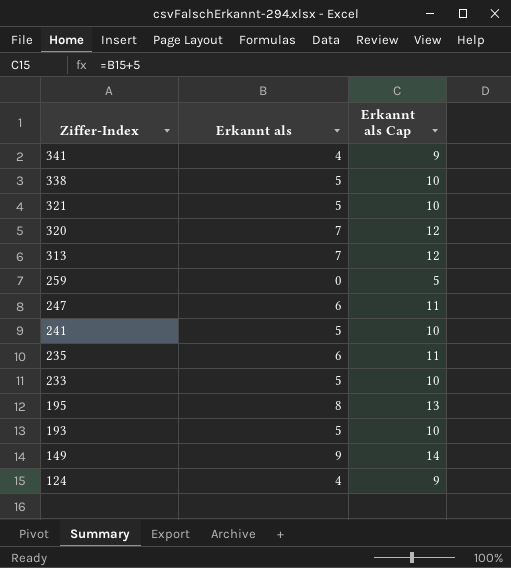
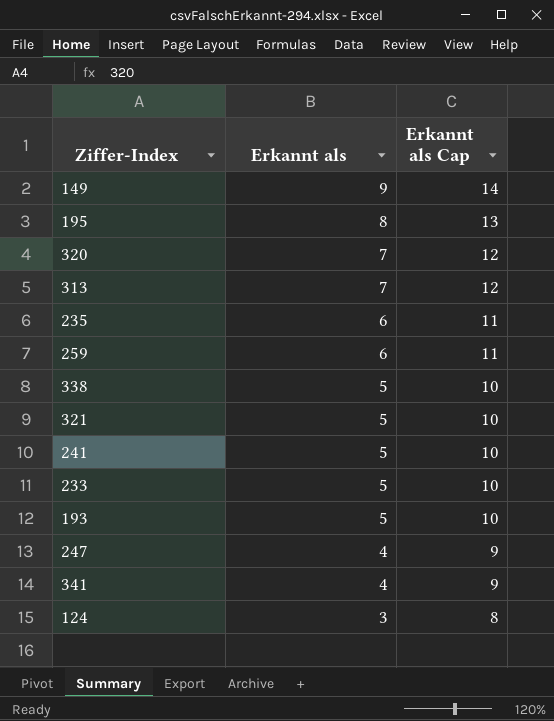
row order: Ziffer-Index descending -> Erkannt als descending
259 | Erkannt als: 0 -> 6
259 | Erkannt als Cap: 5 -> 11
247 | Erkannt als: 6 -> 4
247 | Erkannt als Cap: 11 -> 9
124 | Erkannt als: 4 -> 3
124 | Erkannt als Cap: 9 -> 8

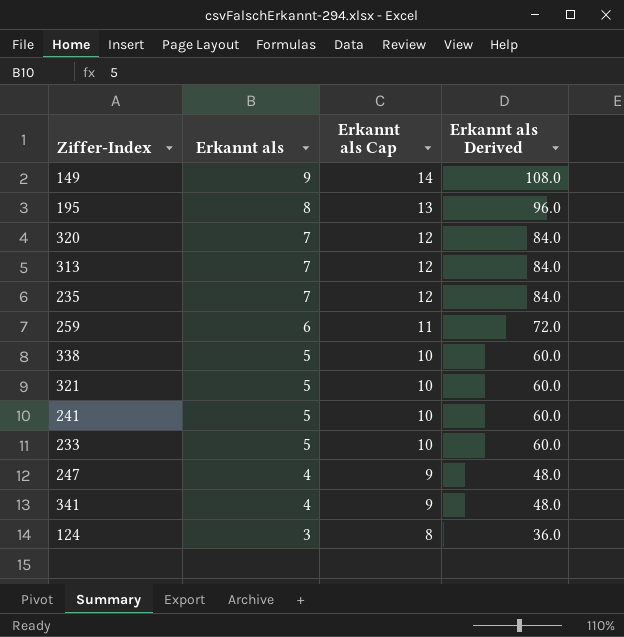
column Erkannt als Derived | formula: none -> [Erkannt als] * 12
row 193: 5 | 10 -> none
235 | Erkannt als: 6 -> 7
235 | Erkannt als Cap: 11 -> 12

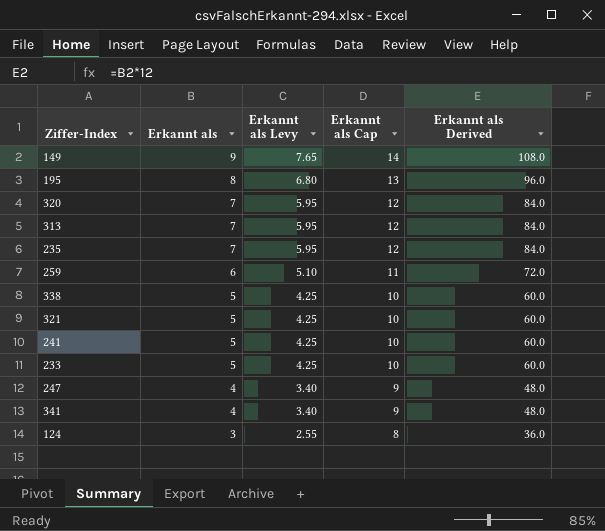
column Erkannt als Levy | formula: none -> [Erkannt als] * 0.85

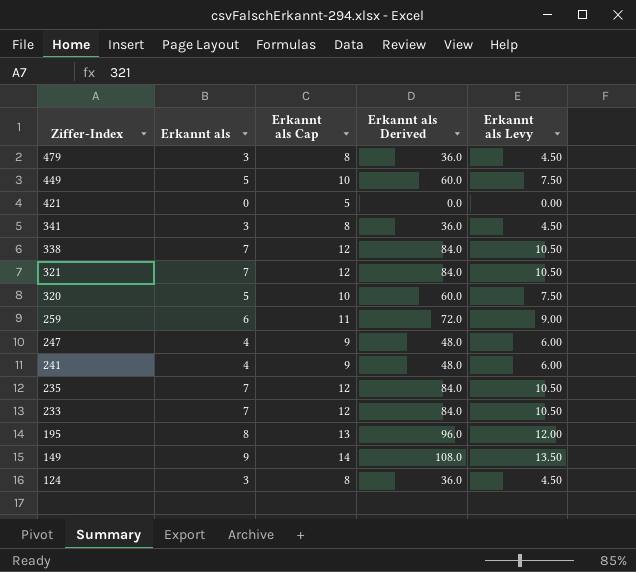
row order: Erkannt als descending -> Ziffer-Index descending
column Erkannt als Levy | formula: [Erkannt als] * 0.85 -> [Erkannt als] * 1.5
column Erkannt als Levy | position: 3 -> 5
row 313: 7 | 5.95 | 12 | 84.0 -> none
row 479: none -> 3 | 8 | 36.0 | 4.50
row 449: none -> 5 | 10 | 60.0 | 7.50
row 421: none -> 0 | 5 | 0.0 | 0.00
341 | Erkannt als: 4 -> 3
341 | Erkannt als Cap: 9 -> 8
341 | Erkannt als Derived: 48.0 -> 36.0
338 | Erkannt als: 5 -> 7
338 | Erkannt als Cap: 10 -> 12
338 | Erkannt als Derived: 60.0 -> 84.0
321 | Erkannt als: 5 -> 7
321 | Erkannt als Cap: 10 -> 12
321 | Erkannt als Derived: 60.0 -> 84.0
320 | Erkannt als: 7 -> 5
320 | Erkannt als Cap: 12 -> 10
320 | Erkannt als Derived: 84.0 -> 60.0
241 | Erkannt als: 5 -> 4
241 | Erkannt als Cap: 10 -> 9
241 | Erkannt als Derived: 60.0 -> 48.0
233 | Erkannt als: 5 -> 7
233 | Erkannt als Cap: 10 -> 12
233 | Erkannt als Derived: 60.0 -> 84.0

